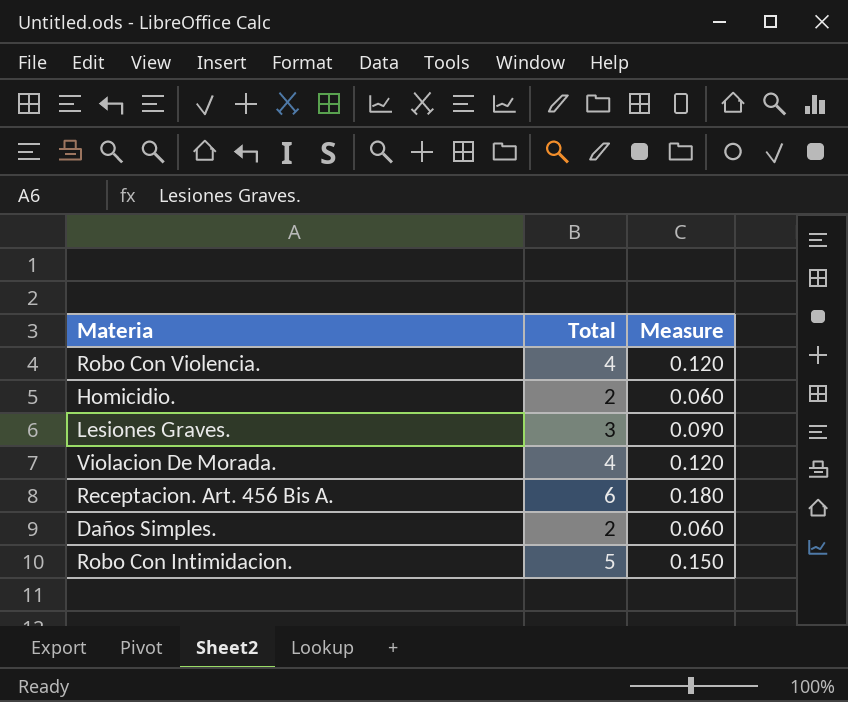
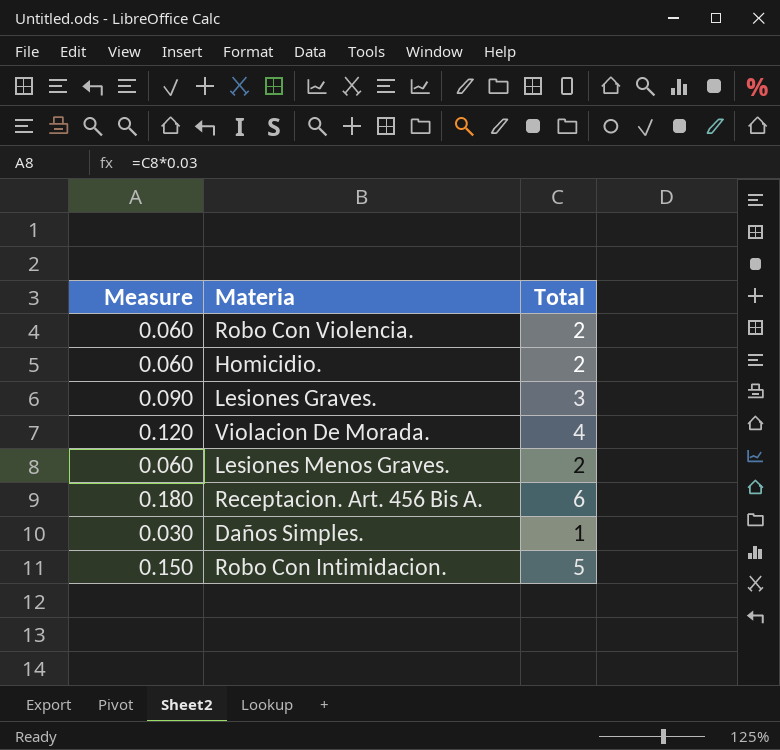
column Measure | position: 3 -> 1
Robo Con Violencia. | Measure: 0.120 -> 0.060
Robo Con Violencia. | Total: 4 -> 2
row Lesiones Menos Graves.: none -> 0.060 | 2
Daños Simples. | Measure: 0.060 -> 0.030
Daños Simples. | Total: 2 -> 1

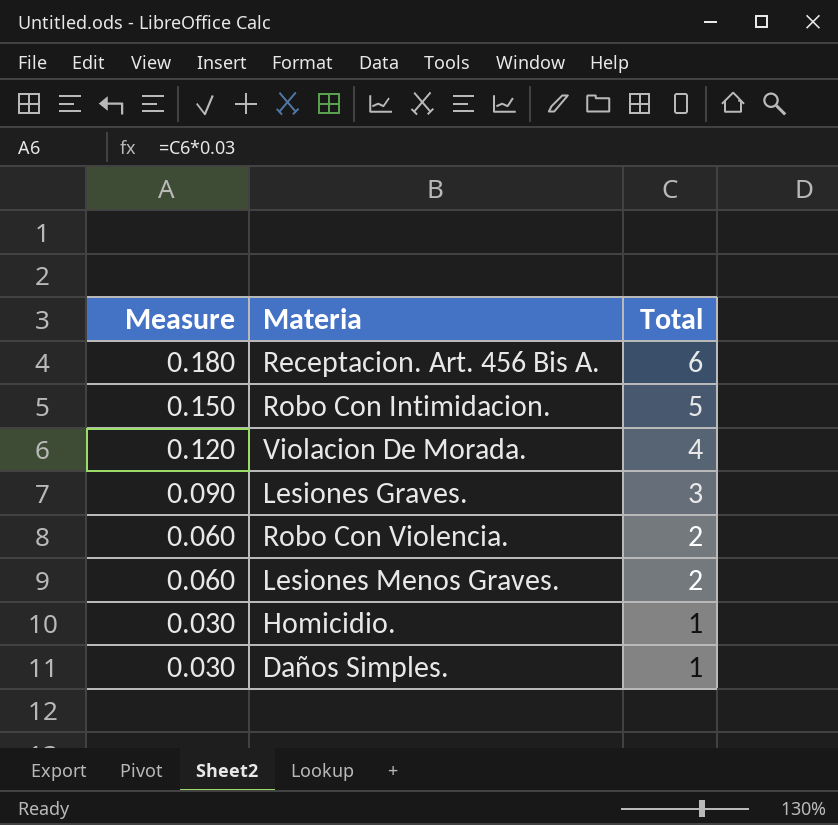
row order: none -> Measure descending
Homicidio. | Measure: 0.060 -> 0.030
Homicidio. | Total: 2 -> 1

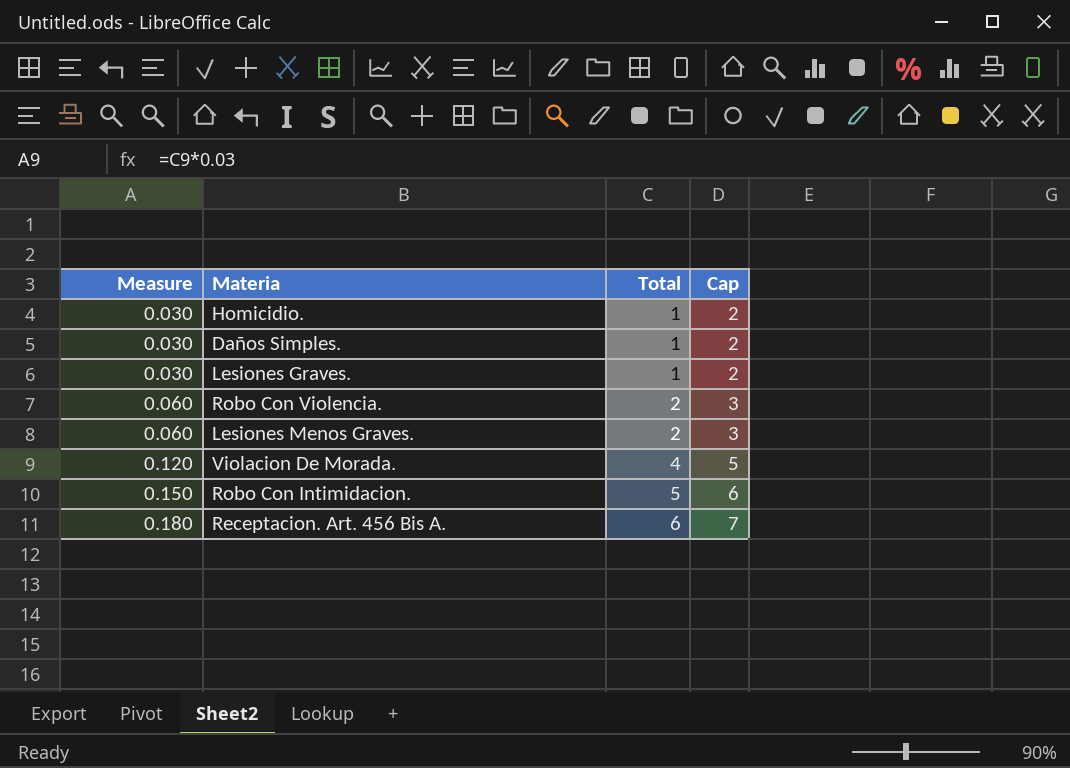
row order: Measure descending -> Measure ascending
column Cap | formula: none -> [Total] + 1
Lesiones Graves. | Measure: 0.090 -> 0.030
Lesiones Graves. | Total: 3 -> 1

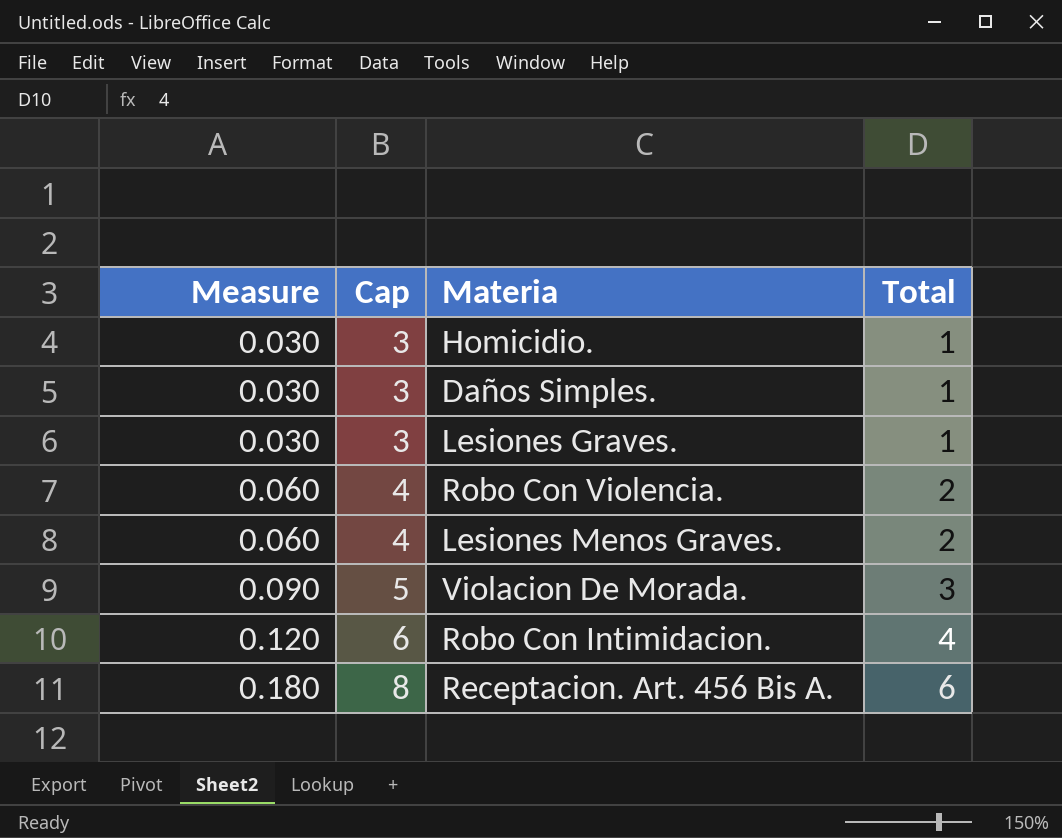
column Cap | formula: [Total] + 1 -> [Total] + 2
column Cap | position: 4 -> 2
Violacion De Morada. | Measure: 0.120 -> 0.090
Violacion De Morada. | Total: 4 -> 3
Robo Con Intimidacion. | Measure: 0.150 -> 0.120
Robo Con Intimidacion. | Total: 5 -> 4

